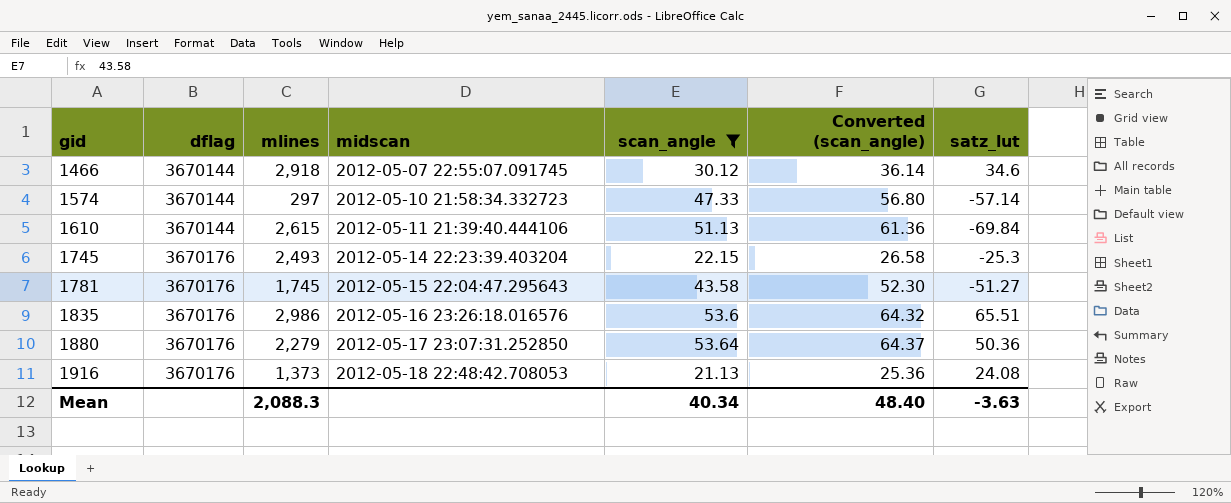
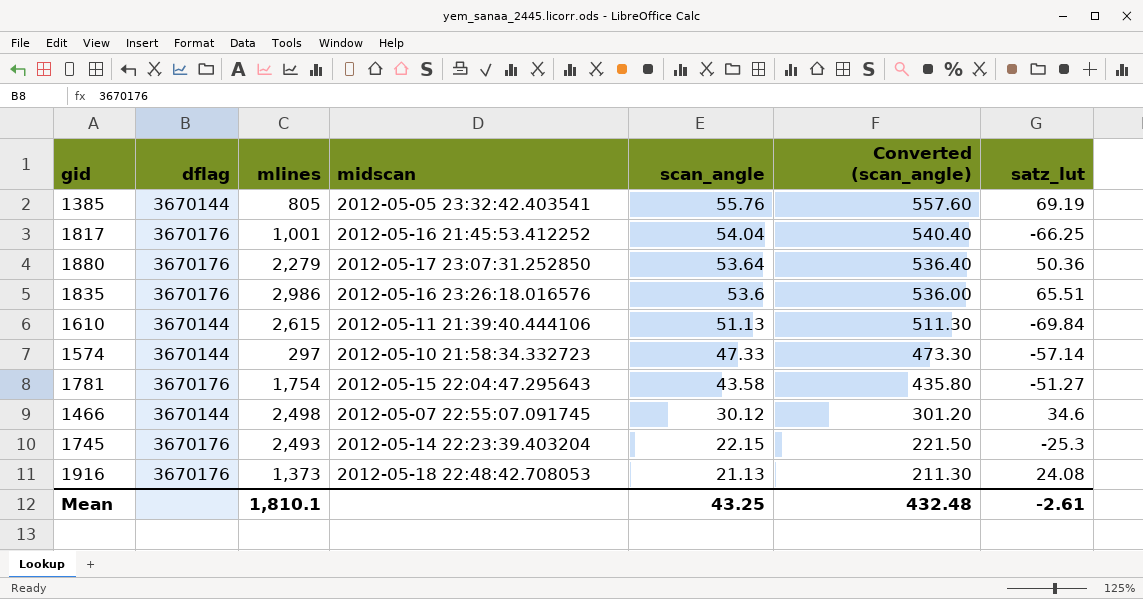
filter: scan_angle <= 53.64 -> none
row order: gid ascending -> scan_angle descending
column Converted (scan_angle) | formula: [scan_angle] * 1.2 -> [scan_angle] * 10
1781 | mlines: 1,745 -> 1,754
1466 | mlines: 2,918 -> 2,498
Mean | mlines: 2,088.3 -> 1,810.1
Mean | scan_angle: 40.34 -> 43.25
Mean | Converted (scan_angle): 48.40 -> 432.48
Mean | satz_lut: -3.63 -> -2.61

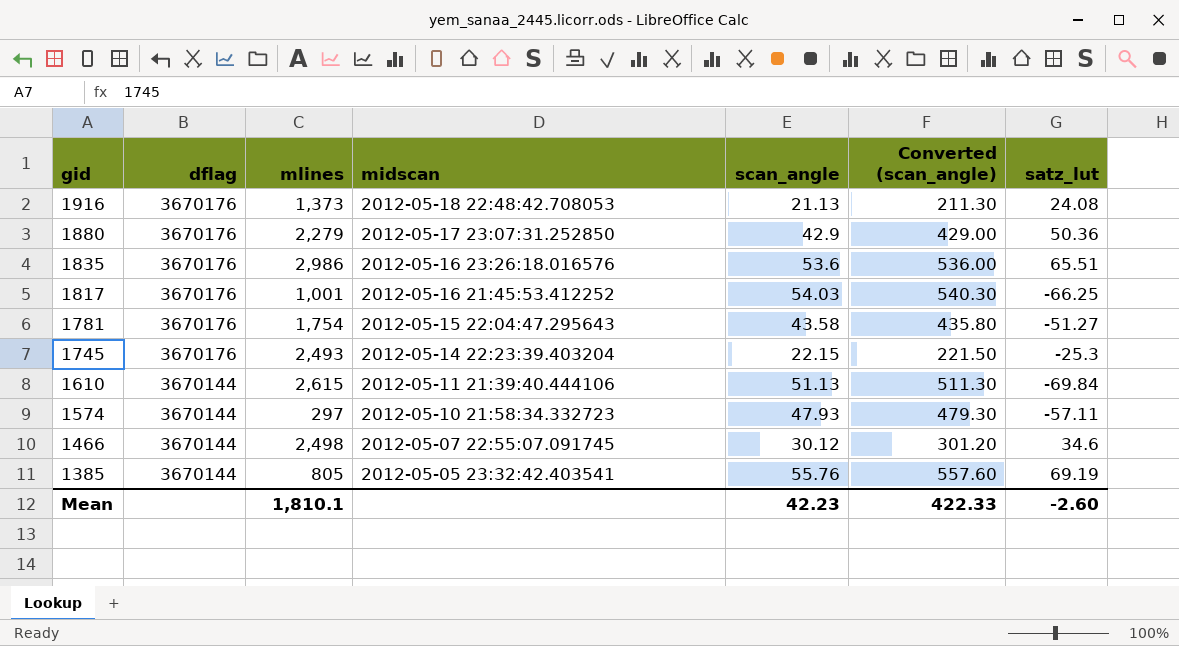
row order: scan_angle descending -> gid descending
1880 | scan_angle: 53.64 -> 42.9
1880 | Converted (scan_angle): 536.40 -> 429.00
1817 | scan_angle: 54.04 -> 54.03
1817 | Converted (scan_angle): 540.40 -> 540.30
1574 | scan_angle: 47.33 -> 47.93
1574 | Converted (scan_angle): 473.30 -> 479.30
1574 | satz_lut: -57.14 -> -57.11
Mean | scan_angle: 43.25 -> 42.23
Mean | Converted (scan_angle): 432.48 -> 422.33
Mean | satz_lut: -2.61 -> -2.60

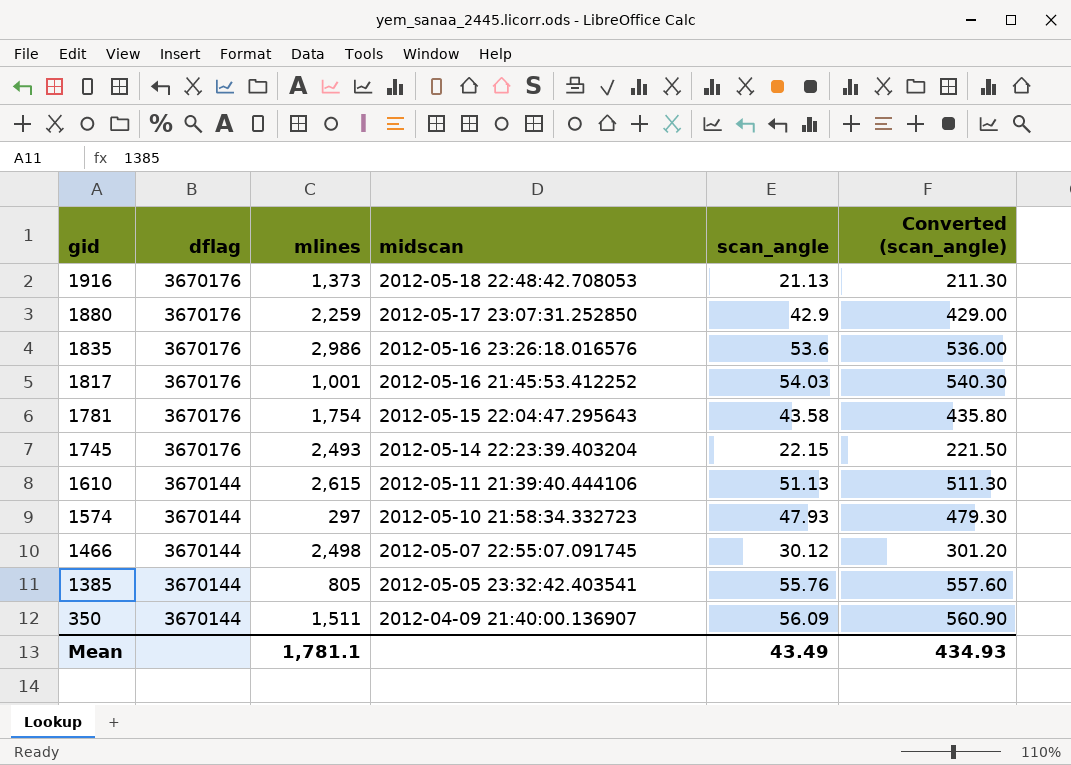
column satz_lut | position: 7 -> none
1880 | mlines: 2,279 -> 2,259
row 350: none -> 3670144 | 1,511 | 2012-04-09 21:40:00.136907 | 56.09 | 560.90
Mean | mlines: 1,810.1 -> 1,781.1
Mean | scan_angle: 42.23 -> 43.49
Mean | Converted (scan_angle): 422.33 -> 434.93

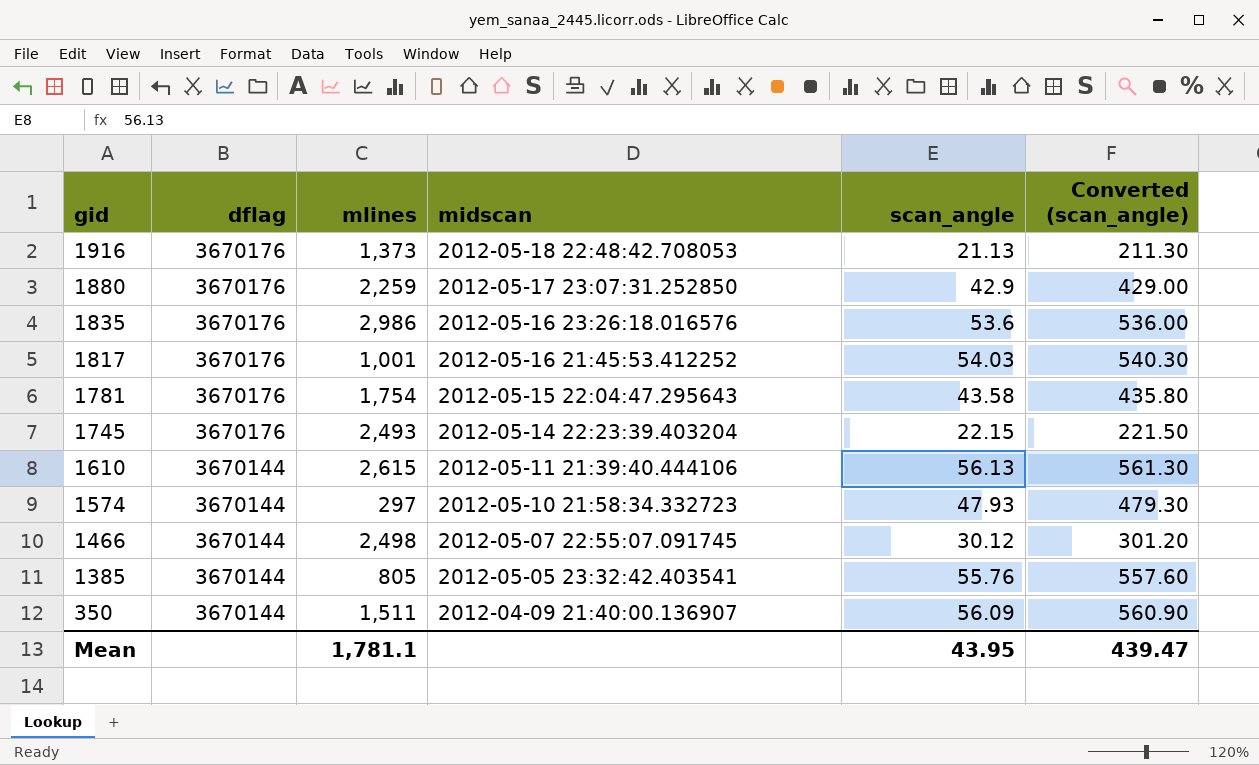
1610 | scan_angle: 51.13 -> 56.13
1610 | Converted (scan_angle): 511.30 -> 561.30
Mean | scan_angle: 43.49 -> 43.95
Mean | Converted (scan_angle): 434.93 -> 439.47

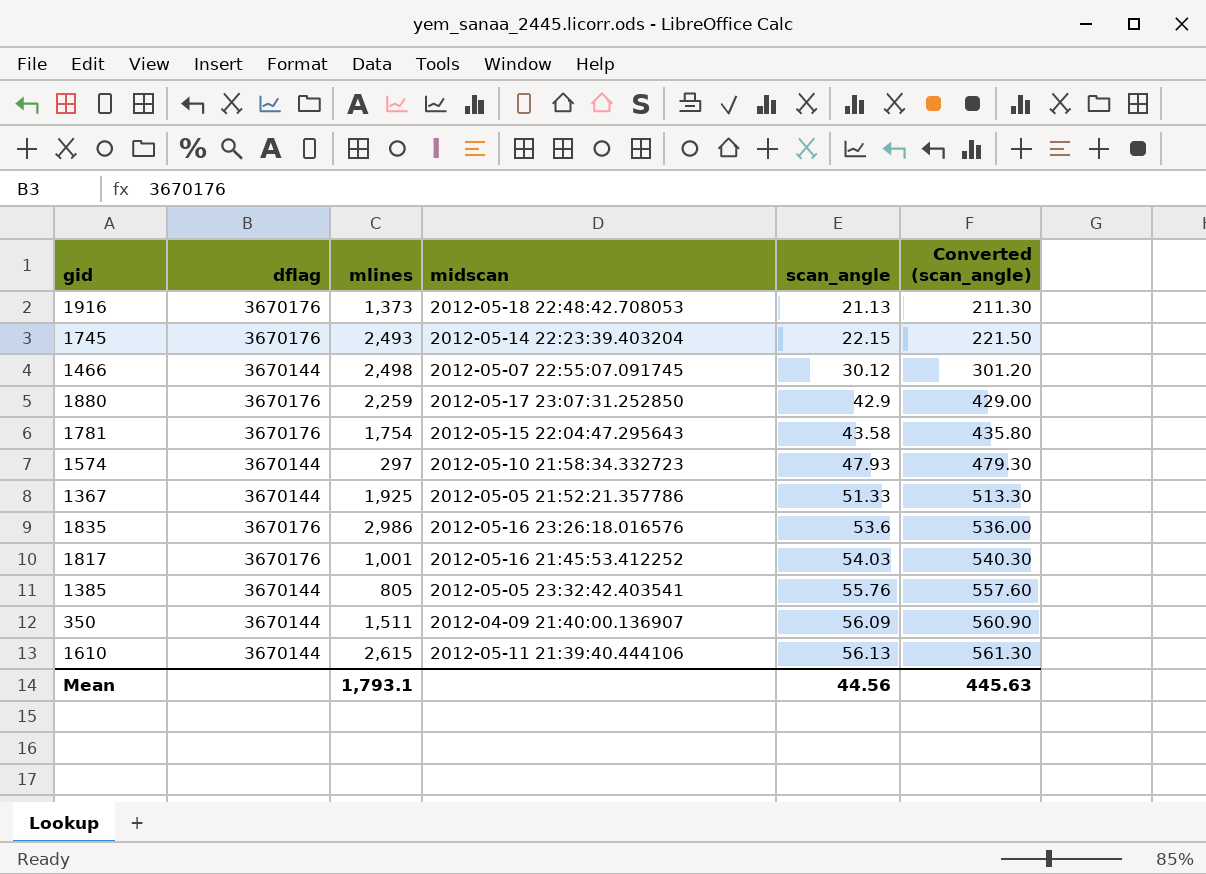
row order: gid descending -> scan_angle ascending
row 1367: none -> 3670144 | 1,925 | 2012-05-05 21:52:21.357786 | 51.33 | 513.30
Mean | mlines: 1,781.1 -> 1,793.1
Mean | scan_angle: 43.95 -> 44.56
Mean | Converted (scan_angle): 439.47 -> 445.63

